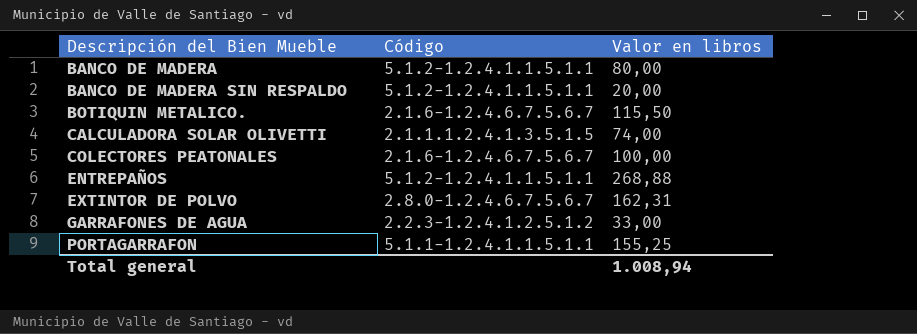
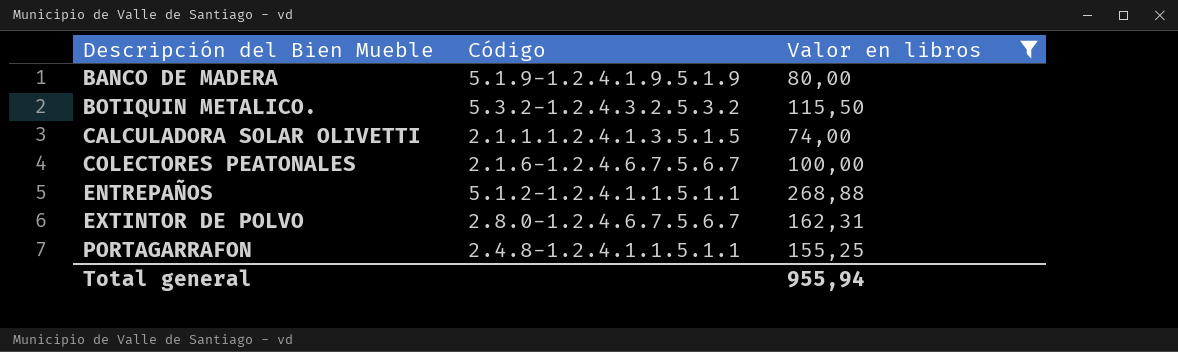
filter: none -> Valor en libros >= 74,00
BANCO DE MADERA | Código: 5.1.2-1.2.4.1.1.5.1.1 -> 5.1.9-1.2.4.1.9.5.1.9
BOTIQUIN METALICO. | Código: 2.1.6-1.2.4.6.7.5.6.7 -> 5.3.2-1.2.4.3.2.5.3.2
PORTAGARRAFON | Código: 5.1.1-1.2.4.1.1.5.1.1 -> 2.4.8-1.2.4.1.1.5.1.1
Total general | Valor en libros: 1.008,94 -> 955,94

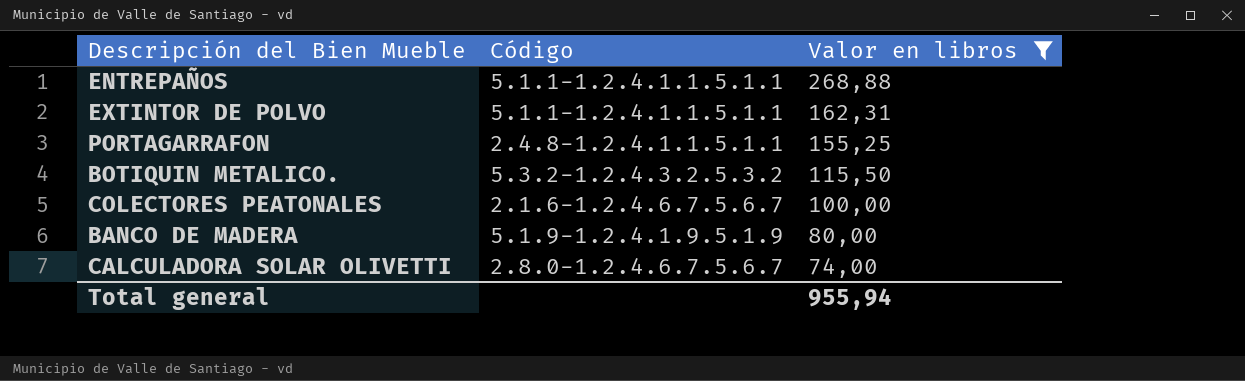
row order: Descripción del Bien Mueble ascending -> Valor en libros descending
ENTREPAÑOS | Código: 5.1.2-1.2.4.1.1.5.1.1 -> 5.1.1-1.2.4.1.1.5.1.1
EXTINTOR DE POLVO | Código: 2.8.0-1.2.4.6.7.5.6.7 -> 5.1.1-1.2.4.1.1.5.1.1
CALCULADORA SOLAR OLIVETTI | Código: 2.1.1.1.2.4.1.3.5.1.5 -> 2.8.0-1.2.4.6.7.5.6.7

